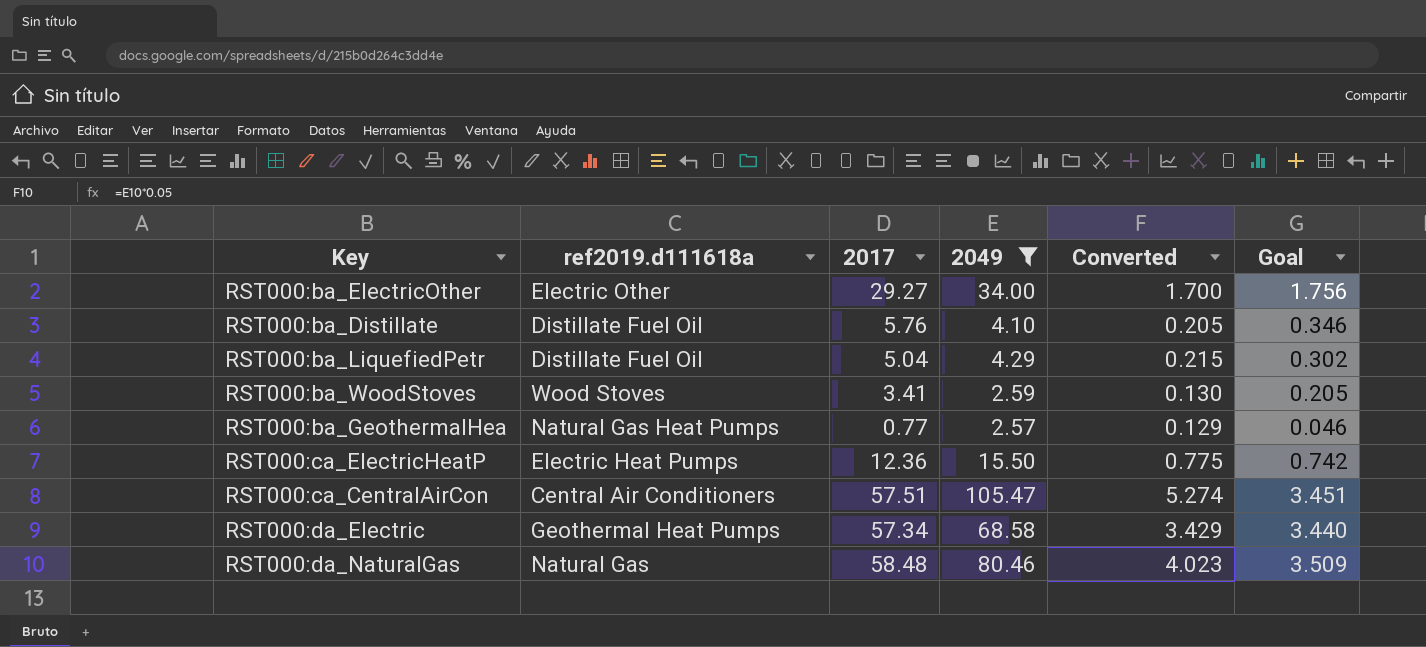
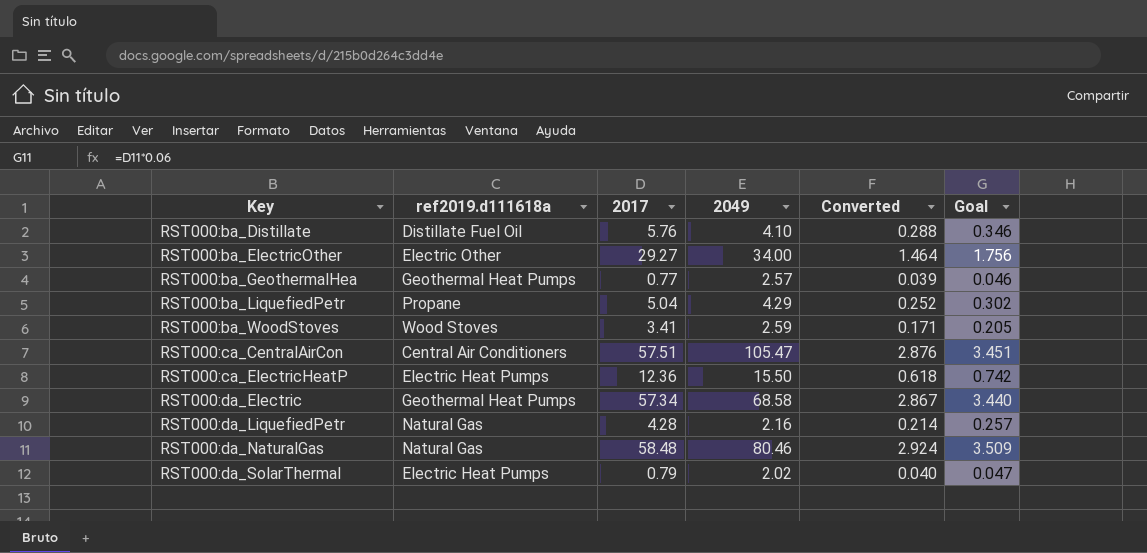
filter: 2049 >= 2.57 -> none
row order: none -> Key ascending
column Converted | formula: [2049] * 0.05 -> [2017] * 0.05
RST000:ba_GeothermalHea | ref2019.d111618a: Natural Gas Heat Pumps -> Geothermal Heat Pumps
RST000:ba_LiquefiedPetr | ref2019.d111618a: Distillate Fuel Oil -> Propane

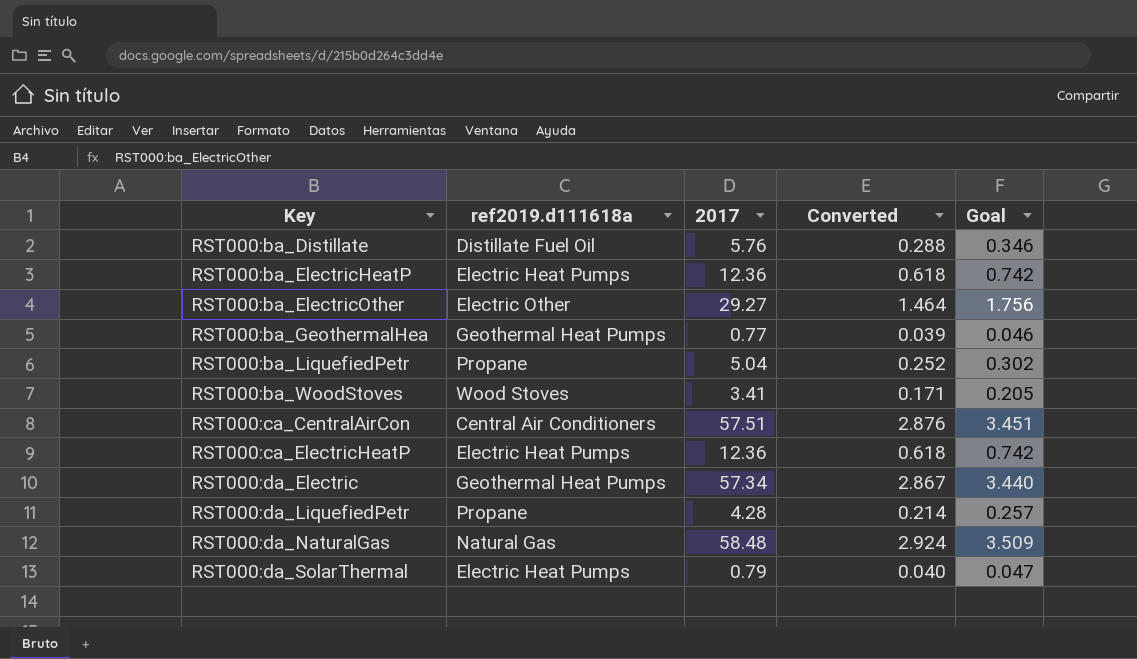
column 2049 | position: 4 -> none
row RST000:ba_ElectricHeatP: none -> Electric Heat Pumps | 12.36 | 0.618 | 0.742
RST000:da_LiquefiedPetr | ref2019.d111618a: Natural Gas -> Propane

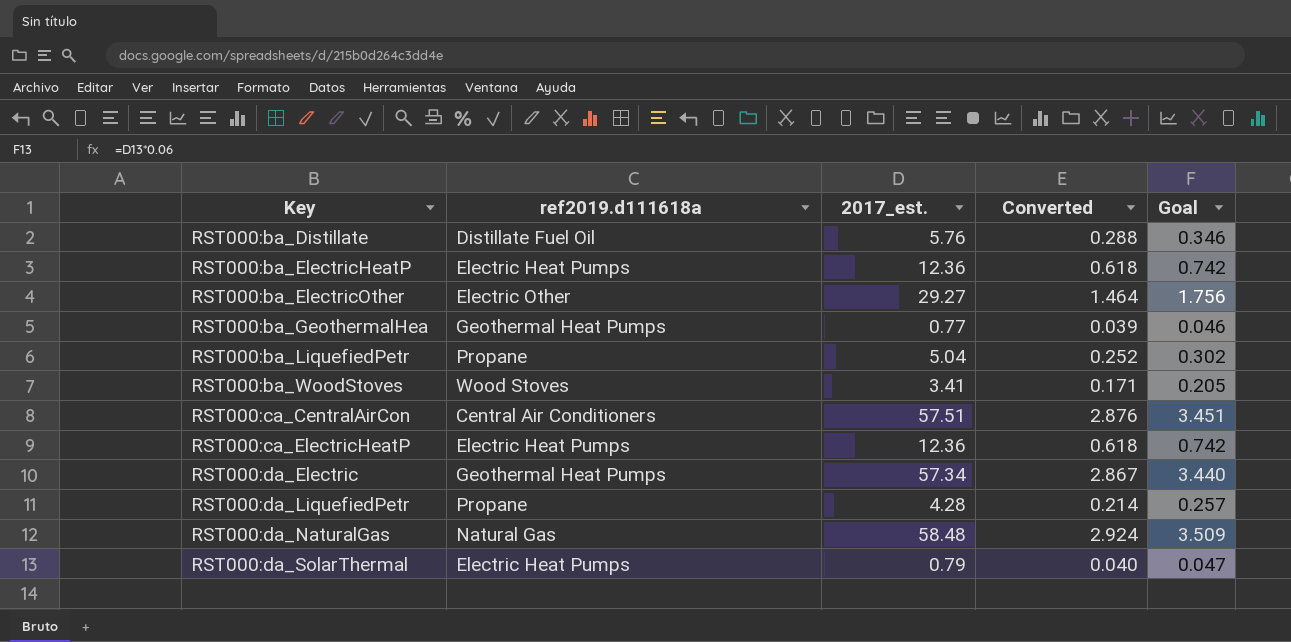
column name: 2017 -> 2017_est.

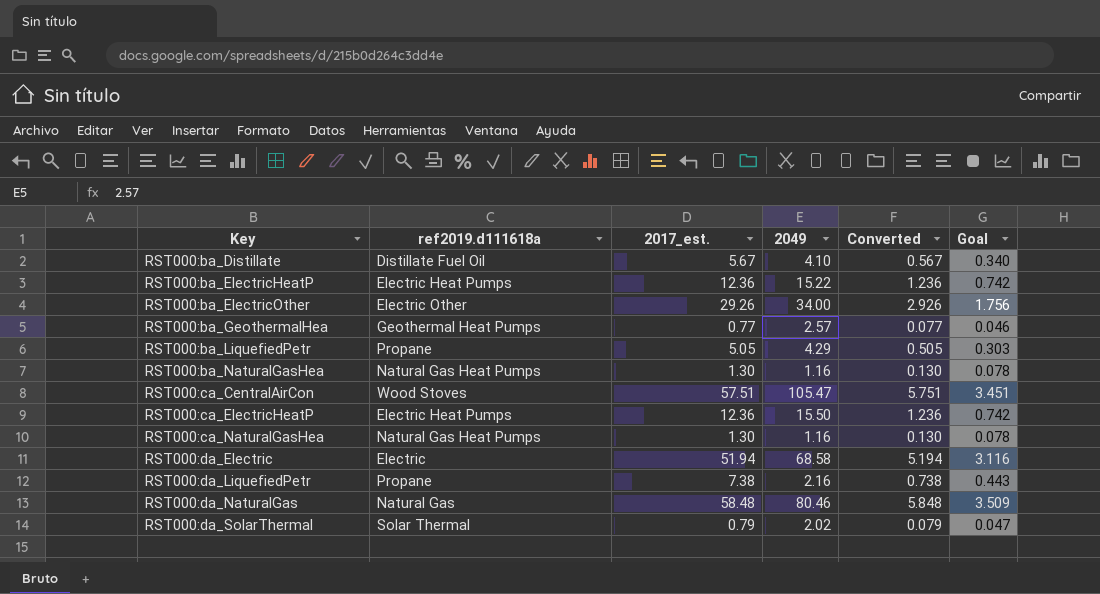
column 2049 | position: none -> 4
column Converted | formula: [2017_est.] * 0.05 -> [2017_est.] * 0.1
row RST000:ba_WoodStoves: Wood Stoves | 3.41 | 0.171 | 0.205 -> none
RST000:ba_Distillate | 2017_est.: 5.76 -> 5.67
RST000:ba_Distillate | Goal: 0.346 -> 0.340
RST000:ba_ElectricOther | 2017_est.: 29.27 -> 29.26
RST000:ba_LiquefiedPetr | 2017_est.: 5.04 -> 5.05
RST000:ba_LiquefiedPetr | Goal: 0.302 -> 0.303
row RST000:ba_NaturalGasHea: none -> Natural Gas Heat Pumps | 1.30 | 1.16 | 0.130 | 0.078
RST000:ca_CentralAirCon | ref2019.d111618a: Central Air Conditioners -> Wood Stoves
row RST000:ca_NaturalGasHea: none -> Natural Gas Heat Pumps | 1.30 | 1.16 | 0.130 | 0.078
RST000:da_Electric | ref2019.d111618a: Geothermal Heat Pumps -> Electric
RST000:da_Electric | 2017_est.: 57.34 -> 51.94
RST000:da_Electric | Goal: 3.440 -> 3.116
RST000:da_LiquefiedPetr | 2017_est.: 4.28 -> 7.38
RST000:da_LiquefiedPetr | Goal: 0.257 -> 0.443
RST000:da_SolarThermal | ref2019.d111618a: Electric Heat Pumps -> Solar Thermal

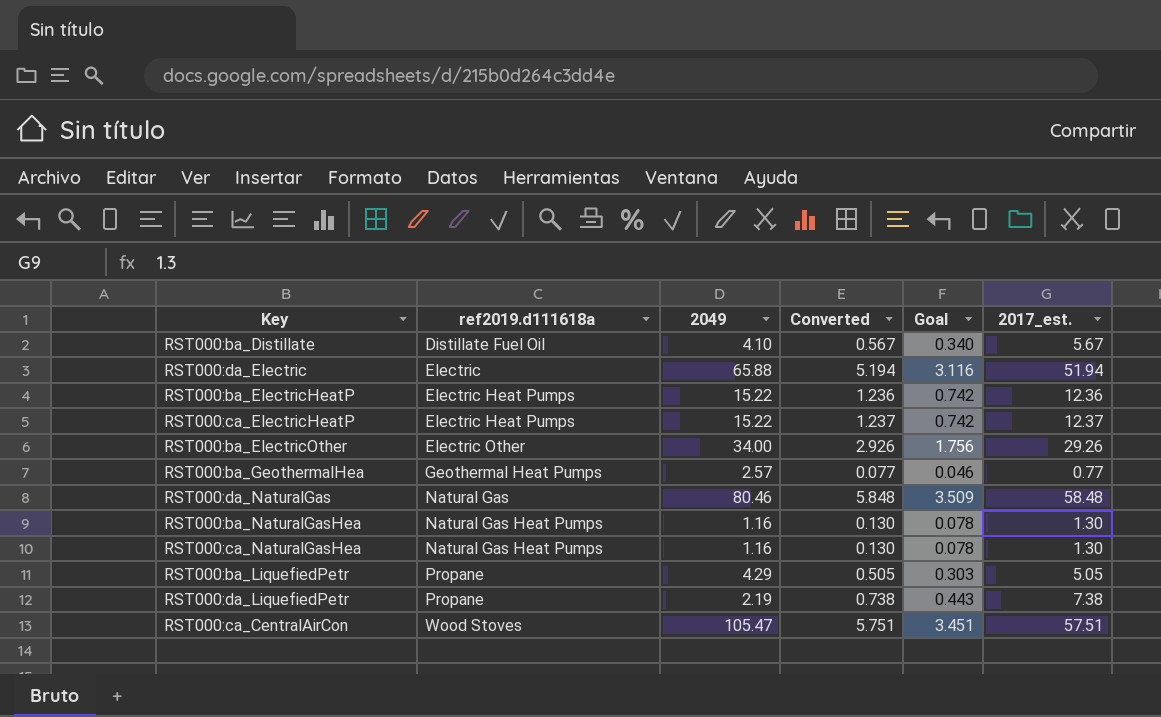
row order: Key ascending -> ref2019.d111618a ascending
column 2017_est. | position: 3 -> 6
row RST000:da_SolarThermal: Solar Thermal | 0.79 | 2.02 | 0.079 | 0.047 -> none
RST000:da_Electric | 2049: 68.58 -> 65.88
RST000:ca_ElectricHeatP | 2049: 15.50 -> 15.22
RST000:ca_ElectricHeatP | Converted: 1.236 -> 1.237
RST000:ca_ElectricHeatP | 2017_est.: 12.36 -> 12.37
RST000:da_LiquefiedPetr | 2049: 2.16 -> 2.19

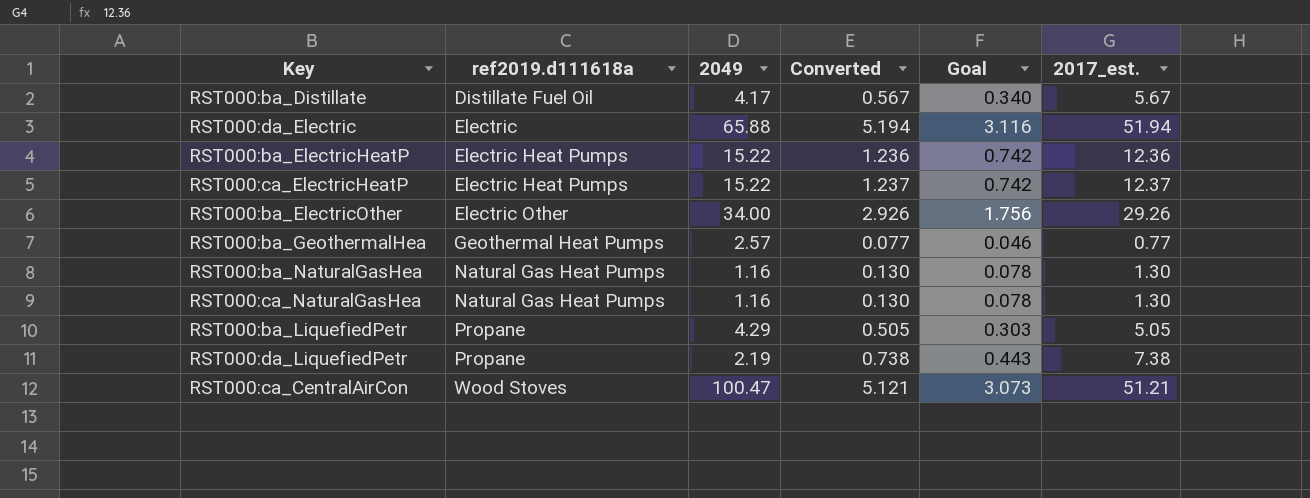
row RST000:da_NaturalGas: Natural Gas | 80.46 | 5.848 | 3.509 | 58.48 -> none
RST000:ba_Distillate | 2049: 4.10 -> 4.17
RST000:ca_CentralAirCon | 2049: 105.47 -> 100.47
RST000:ca_CentralAirCon | Converted: 5.751 -> 5.121
RST000:ca_CentralAirCon | Goal: 3.451 -> 3.073
RST000:ca_CentralAirCon | 2017_est.: 57.51 -> 51.21

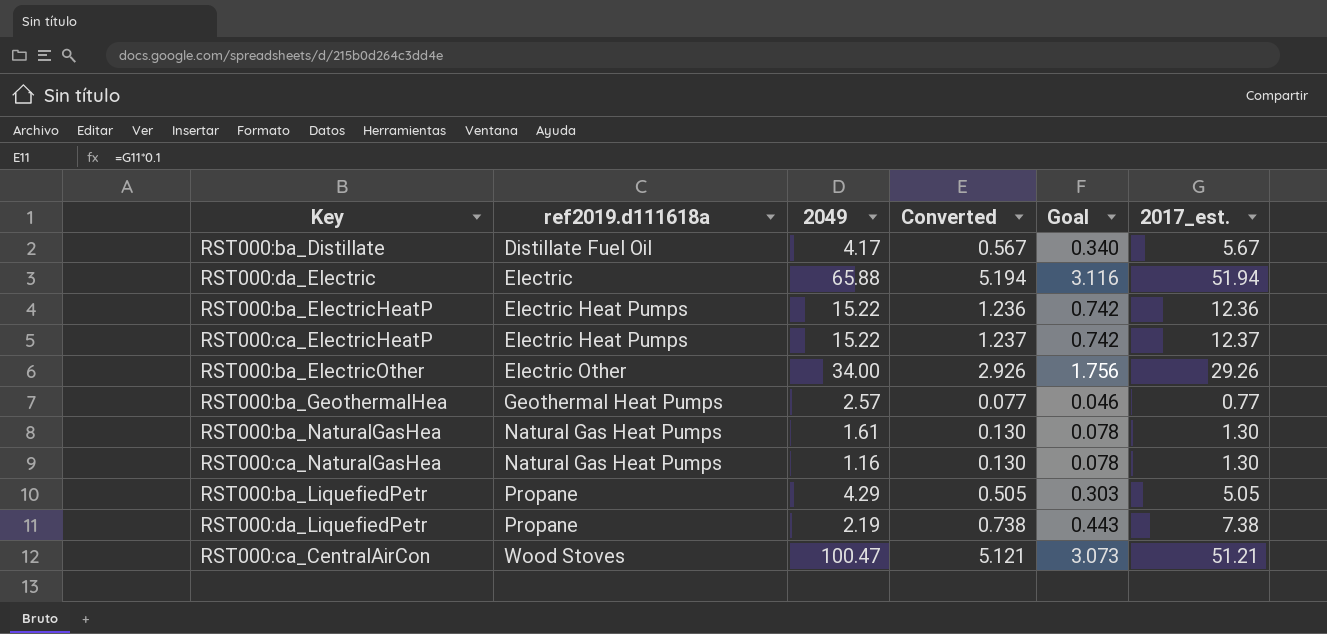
RST000:ba_NaturalGasHea | 2049: 1.16 -> 1.61

